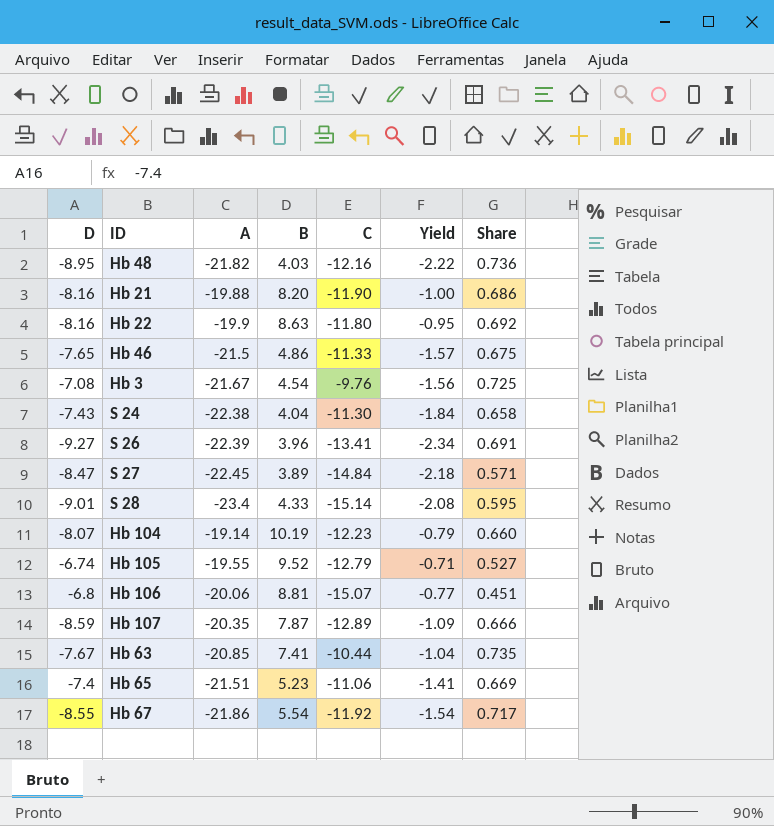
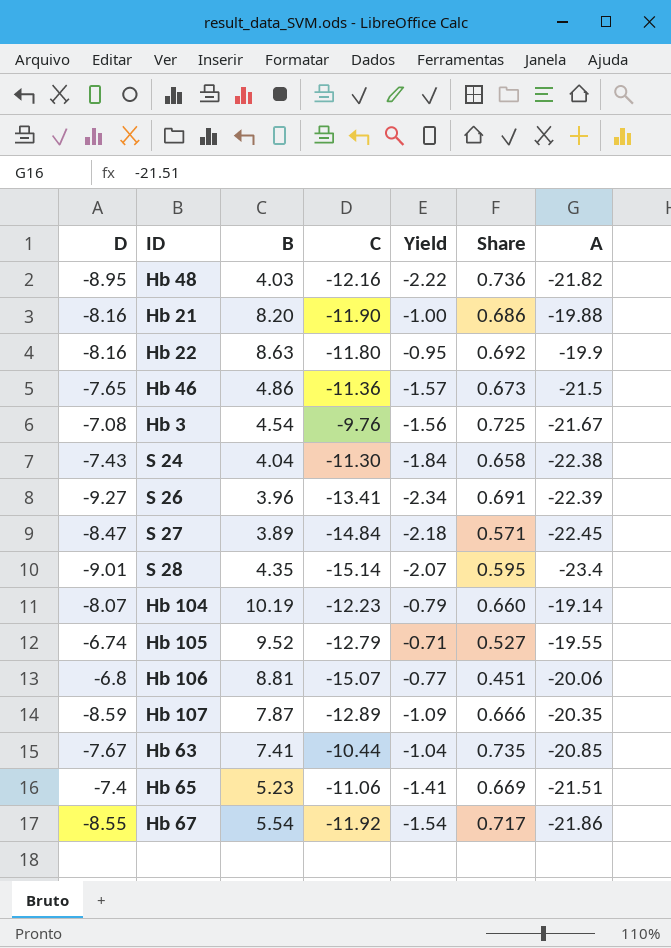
column A | position: 3 -> 7
Hb 46 | C: -11.33 -> -11.36
Hb 46 | Share: 0.675 -> 0.673
S 28 | B: 4.33 -> 4.35
S 28 | Yield: -2.08 -> -2.07

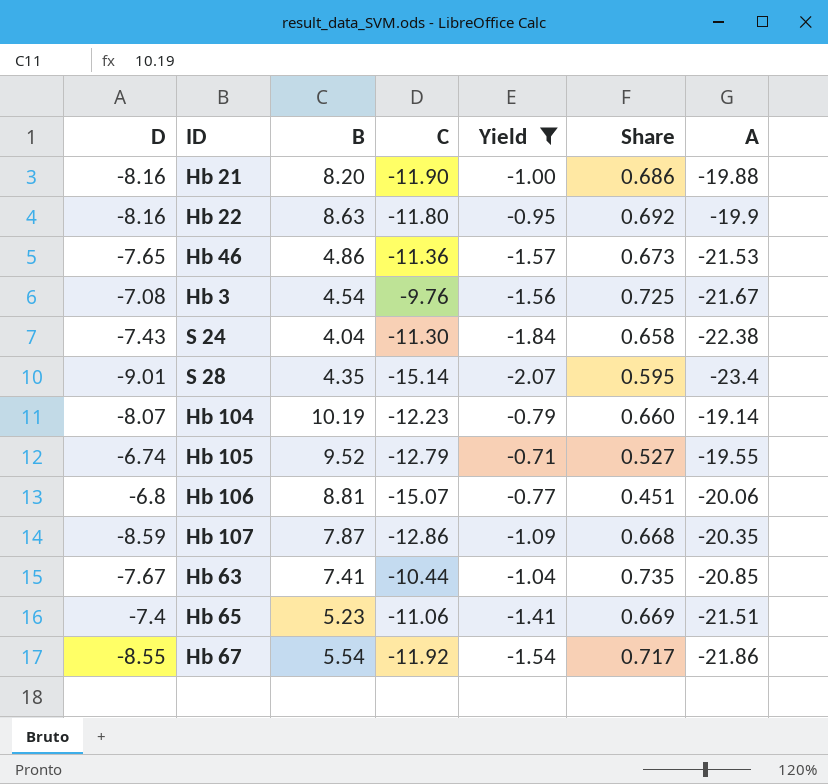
filter: none -> Yield >= -2.07
Hb 46 | A: -21.5 -> -21.53
Hb 107 | C: -12.89 -> -12.86
Hb 107 | Share: 0.666 -> 0.668

